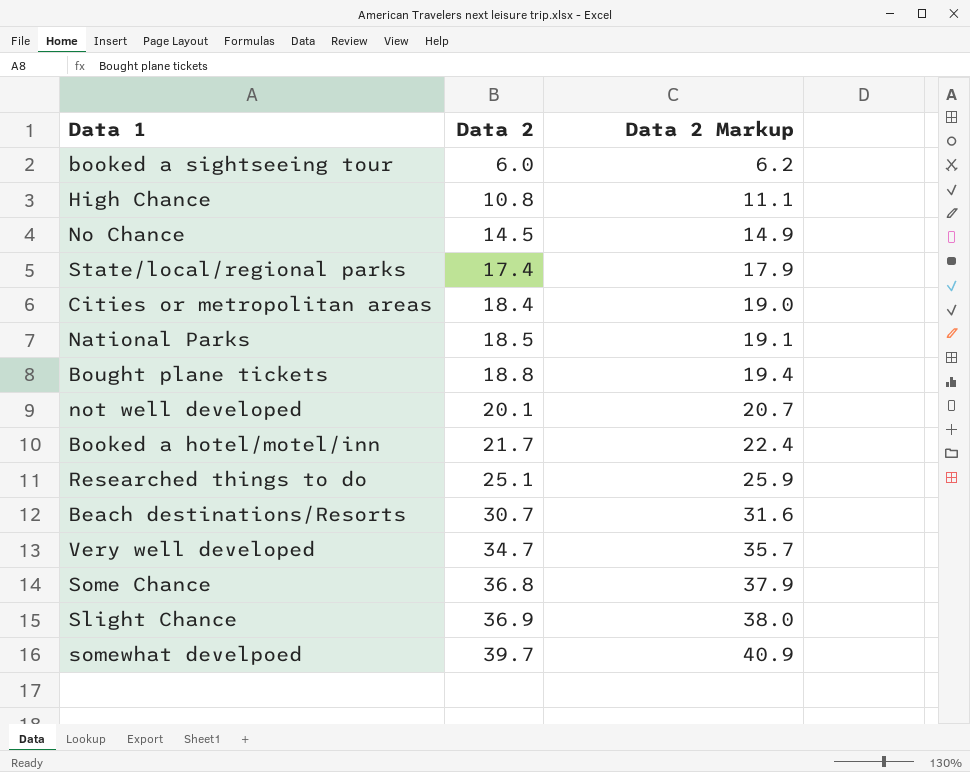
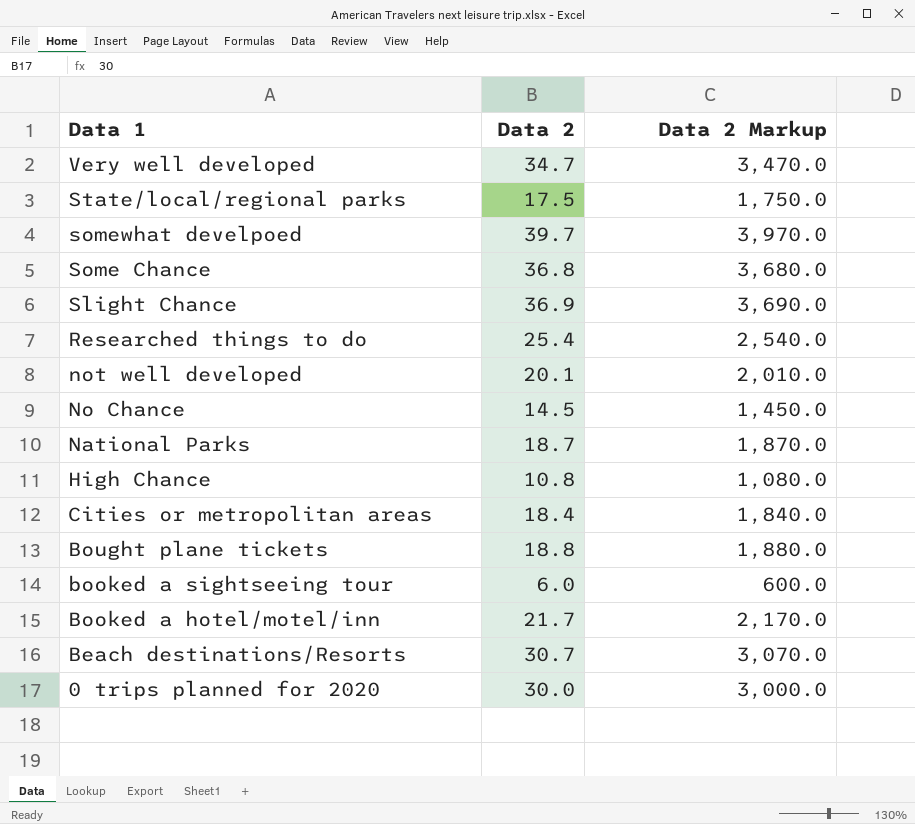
row order: Data 2 ascending -> Data 1 descending
column Data 2 Markup | formula: [Data 2] * 1.03 -> [Data 2] * 100
State/local/regional parks | Data 2: 17.4 -> 17.5
Researched things to do | Data 2: 25.1 -> 25.4
National Parks | Data 2: 18.5 -> 18.7
row 0 trips planned for 2020: none -> 30.0 | 3,000.0

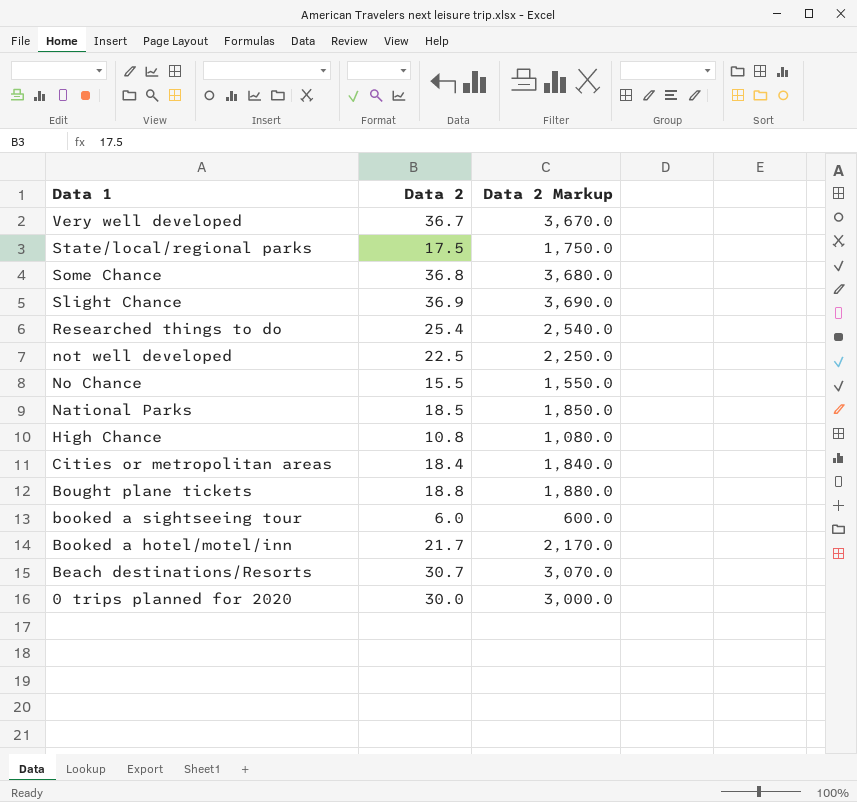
row somewhat develpoed: 39.7 | 3,970.0 -> none
Very well developed | Data 2: 34.7 -> 36.7
Very well developed | Data 2 Markup: 3,470.0 -> 3,670.0
not well developed | Data 2: 20.1 -> 22.5
not well developed | Data 2 Markup: 2,010.0 -> 2,250.0
No Chance | Data 2: 14.5 -> 15.5
No Chance | Data 2 Markup: 1,450.0 -> 1,550.0
National Parks | Data 2: 18.7 -> 18.5
National Parks | Data 2 Markup: 1,870.0 -> 1,850.0

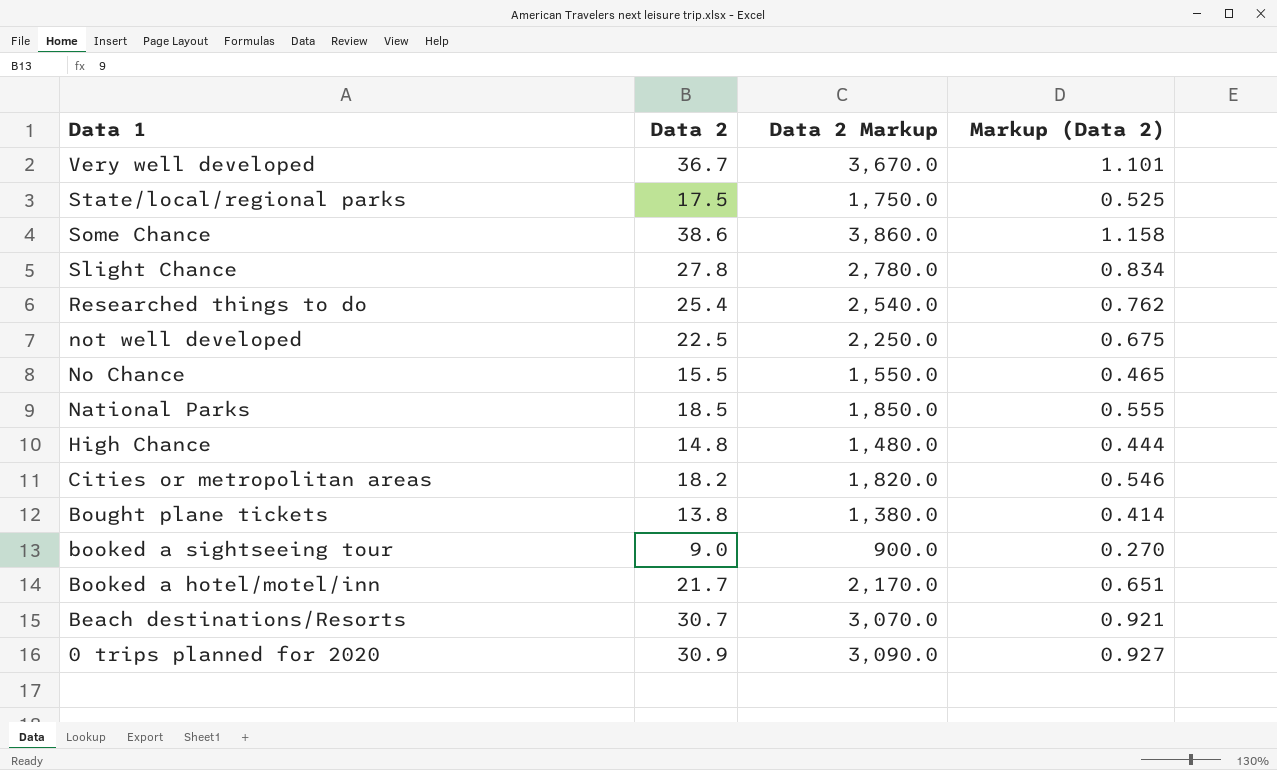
column Markup (Data 2) | formula: none -> [Data 2] * 0.03
Some Chance | Data 2: 36.8 -> 38.6
Some Chance | Data 2 Markup: 3,680.0 -> 3,860.0
Slight Chance | Data 2: 36.9 -> 27.8
Slight Chance | Data 2 Markup: 3,690.0 -> 2,780.0
High Chance | Data 2: 10.8 -> 14.8
High Chance | Data 2 Markup: 1,080.0 -> 1,480.0
Cities or metropolitan areas | Data 2: 18.4 -> 18.2
Cities or metropolitan areas | Data 2 Markup: 1,840.0 -> 1,820.0
Bought plane tickets | Data 2: 18.8 -> 13.8
Bought plane tickets | Data 2 Markup: 1,880.0 -> 1,380.0
booked a sightseeing tour | Data 2: 6.0 -> 9.0
booked a sightseeing tour | Data 2 Markup: 600.0 -> 900.0
0 trips planned for 2020 | Data 2: 30.0 -> 30.9
0 trips planned for 2020 | Data 2 Markup: 3,000.0 -> 3,090.0

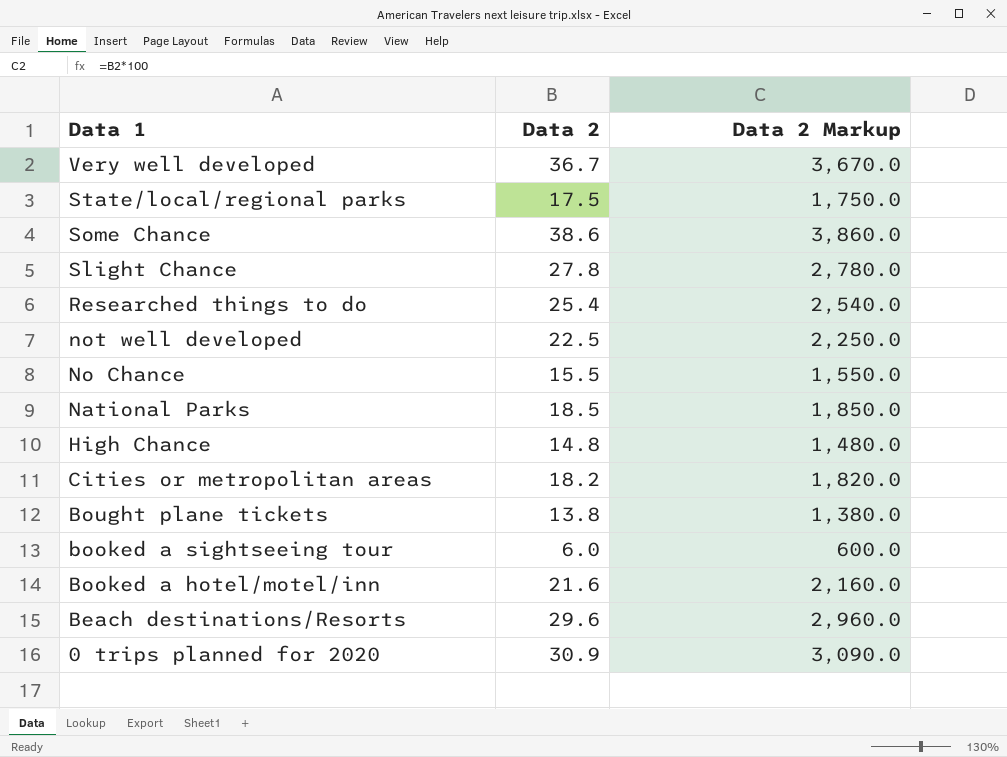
column Markup (Data 2) | formula: [Data 2] * 0.03 -> none
booked a sightseeing tour | Data 2: 9.0 -> 6.0
booked a sightseeing tour | Data 2 Markup: 900.0 -> 600.0
Booked a hotel/motel/inn | Data 2: 21.7 -> 21.6
Booked a hotel/motel/inn | Data 2 Markup: 2,170.0 -> 2,160.0
Beach destinations/Resorts | Data 2: 30.7 -> 29.6
Beach destinations/Resorts | Data 2 Markup: 3,070.0 -> 2,960.0

